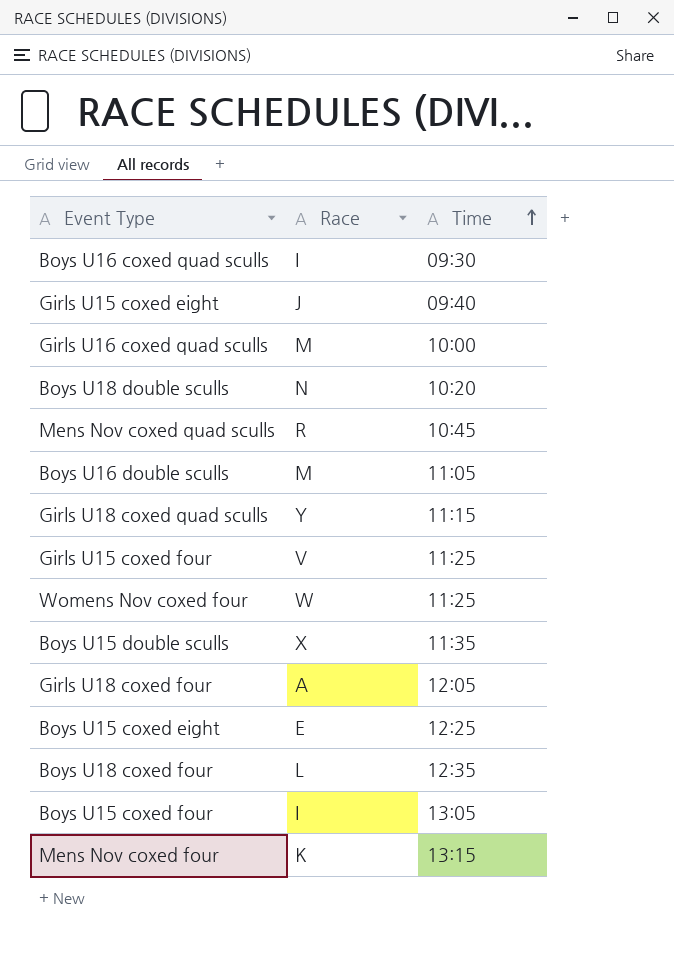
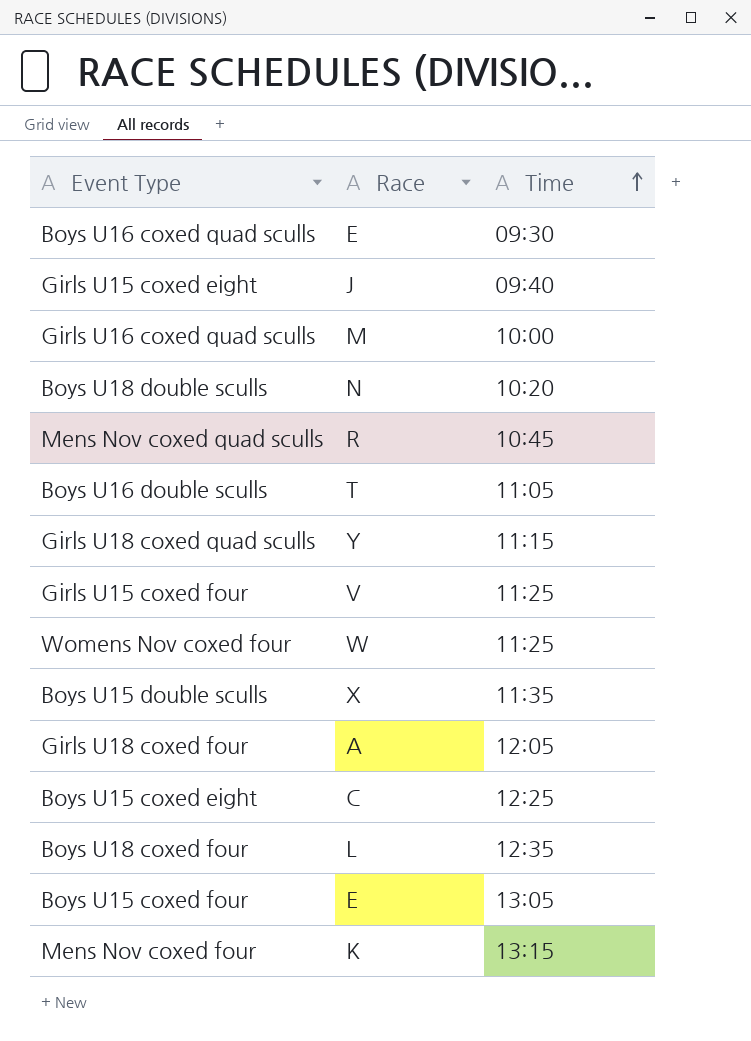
Boys U16 coxed quad sculls | Race: I -> E
Boys U16 double sculls | Race: M -> T
Boys U15 coxed eight | Race: E -> C
Boys U15 coxed four | Race: I -> E

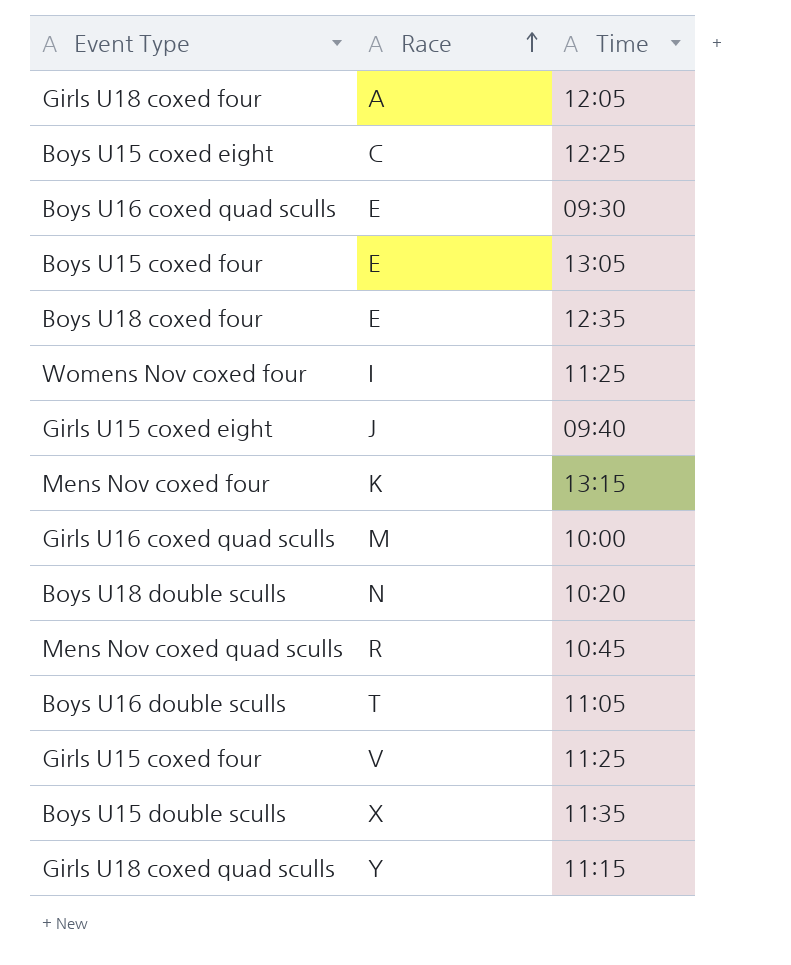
row order: Time ascending -> Race ascending
Boys U18 coxed four | Race: L -> E
Womens Nov coxed four | Race: W -> I

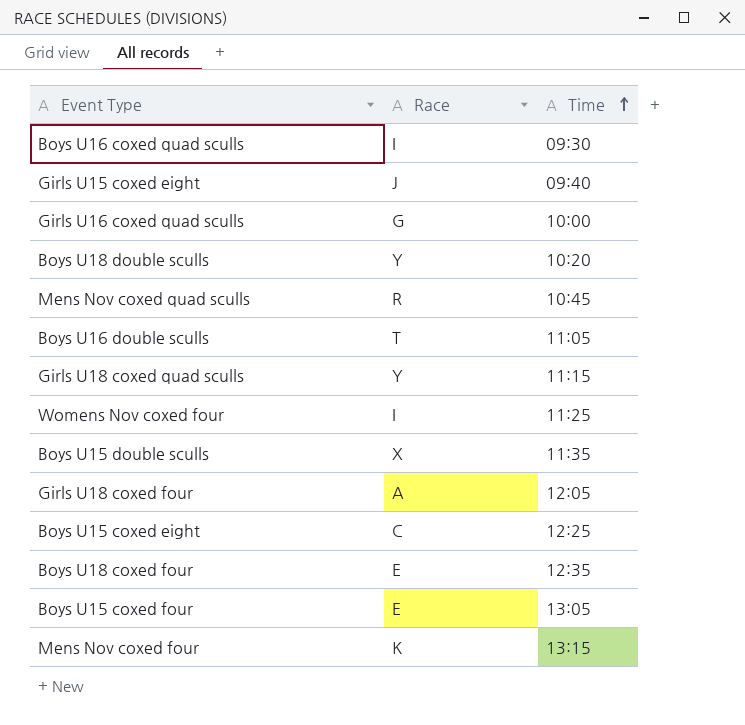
row order: Race ascending -> Time ascending
row Girls U15 coxed four: V | 11:25 -> none
Boys U16 coxed quad sculls | Race: E -> I
Girls U16 coxed quad sculls | Race: M -> G
Boys U18 double sculls | Race: N -> Y

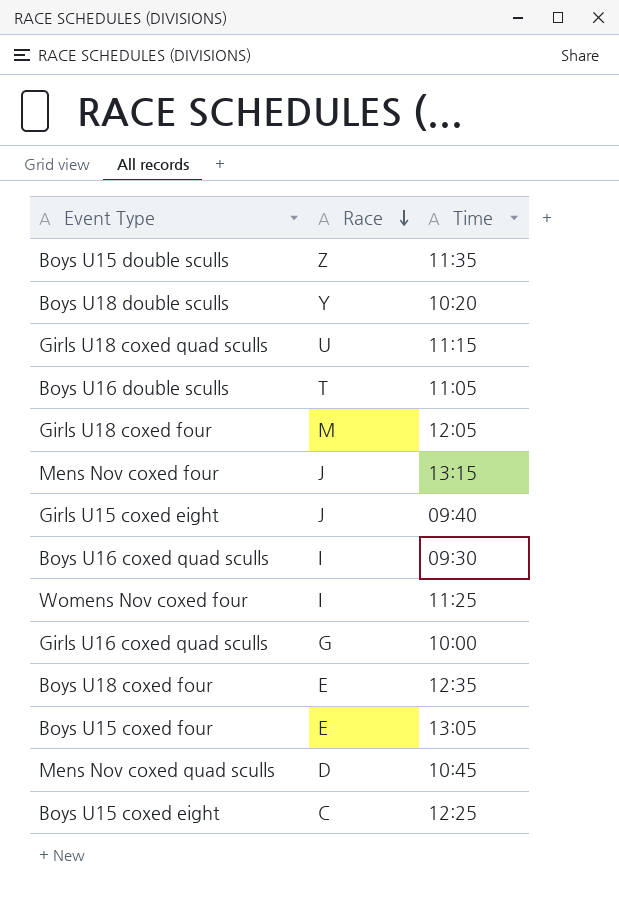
row order: Time ascending -> Race descending
Boys U15 double sculls | Race: X -> Z
Girls U18 coxed quad sculls | Race: Y -> U
Girls U18 coxed four | Race: A -> M
Mens Nov coxed four | Race: K -> J
Mens Nov coxed quad sculls | Race: R -> D

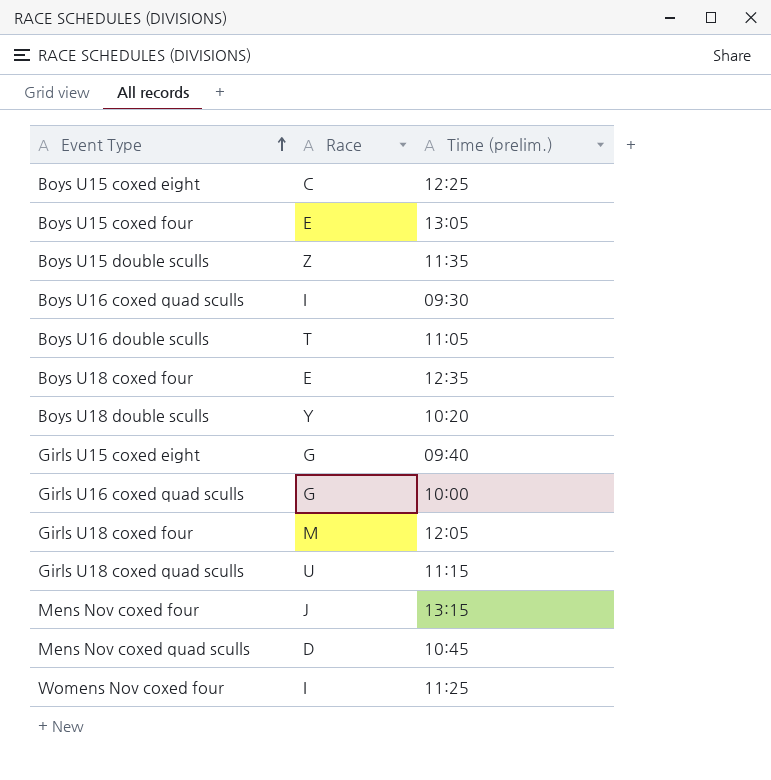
row order: Race descending -> Event Type ascending
column name: Time -> Time (prelim.)
Girls U15 coxed eight | Race: J -> G

